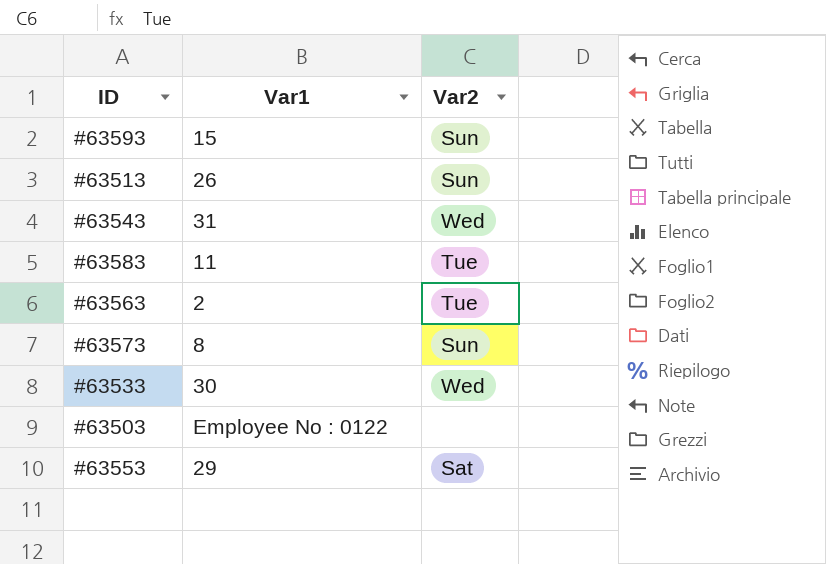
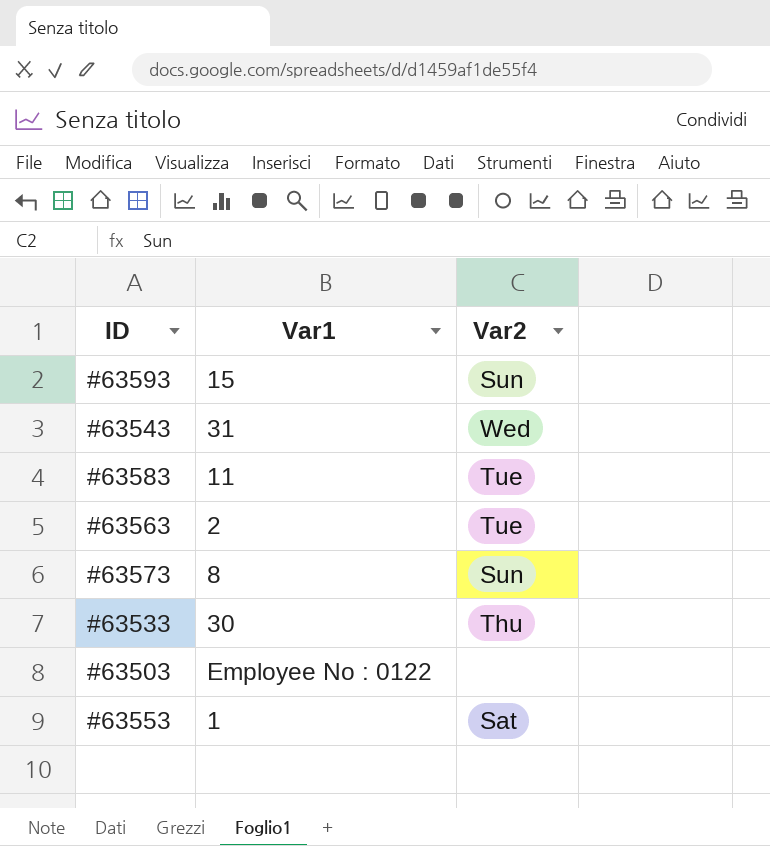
row #63513: 26 | Sun -> none
#63533 | Var2: Wed -> Thu
#63553 | Var1: 29 -> 1

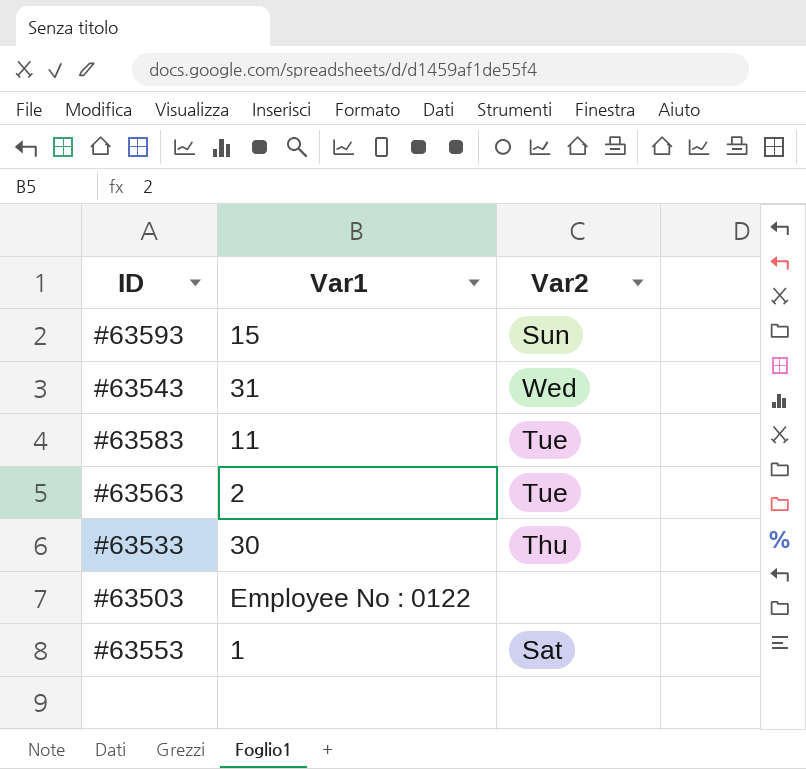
row #63573: 8 | Sun -> none

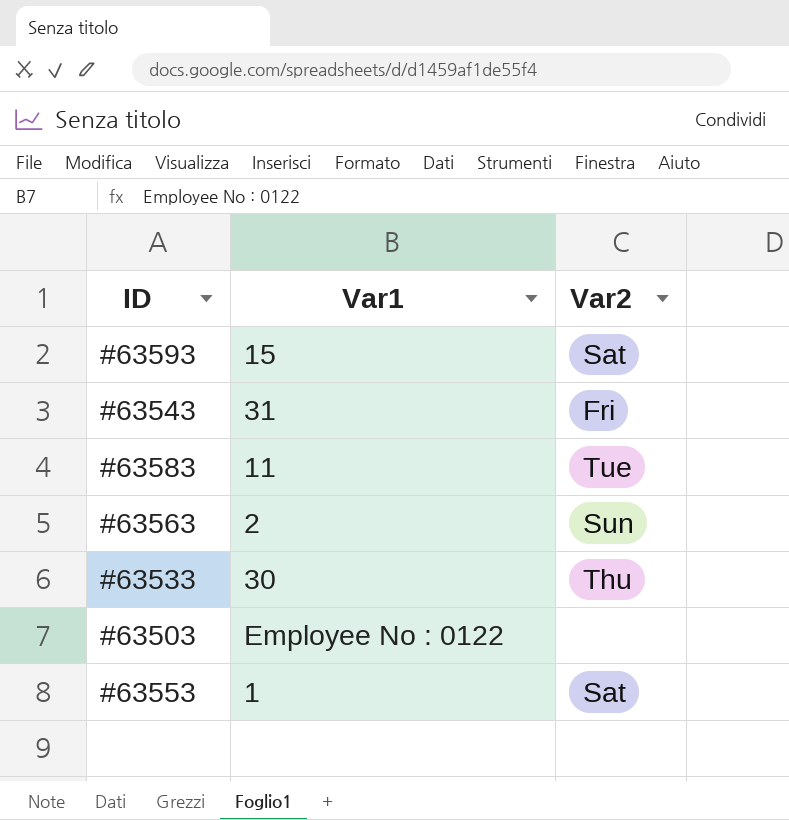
#63593 | Var2: Sun -> Sat
#63543 | Var2: Wed -> Fri
#63563 | Var2: Tue -> Sun

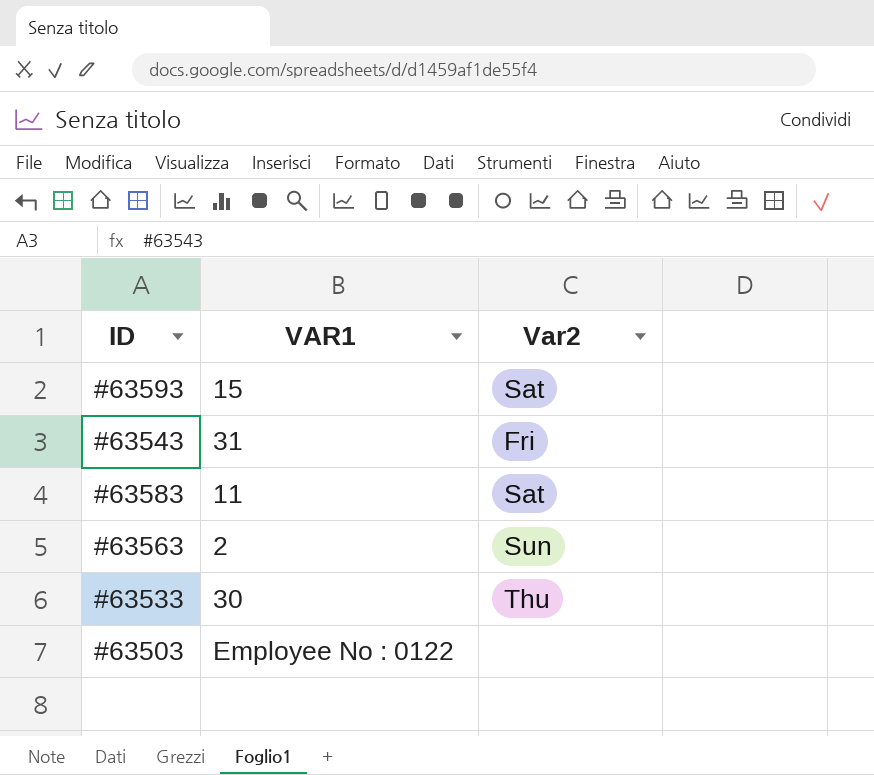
column name: Var1 -> VAR1
row #63553: 1 | Sat -> none
#63583 | Var2: Tue -> Sat

